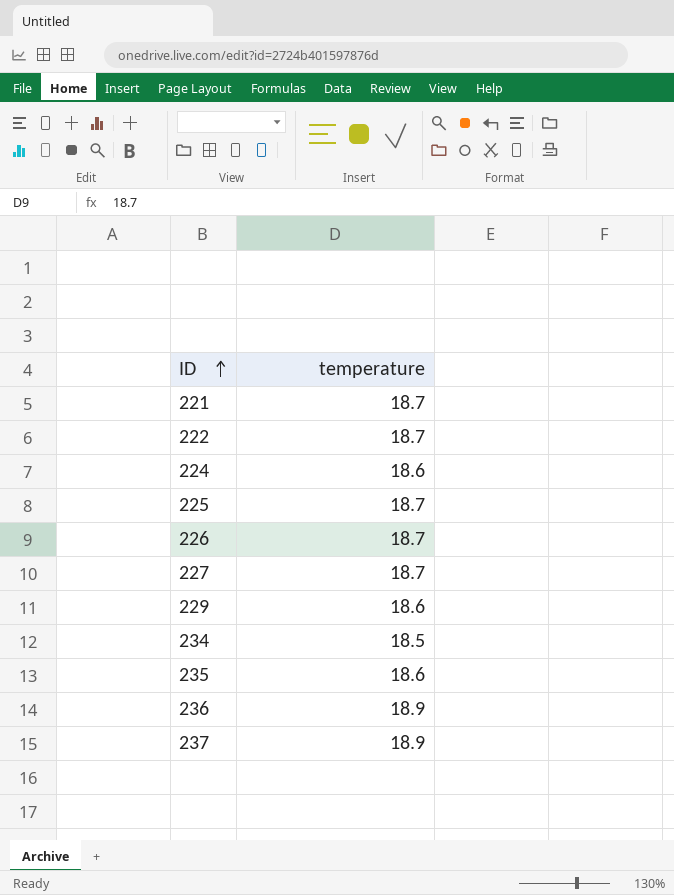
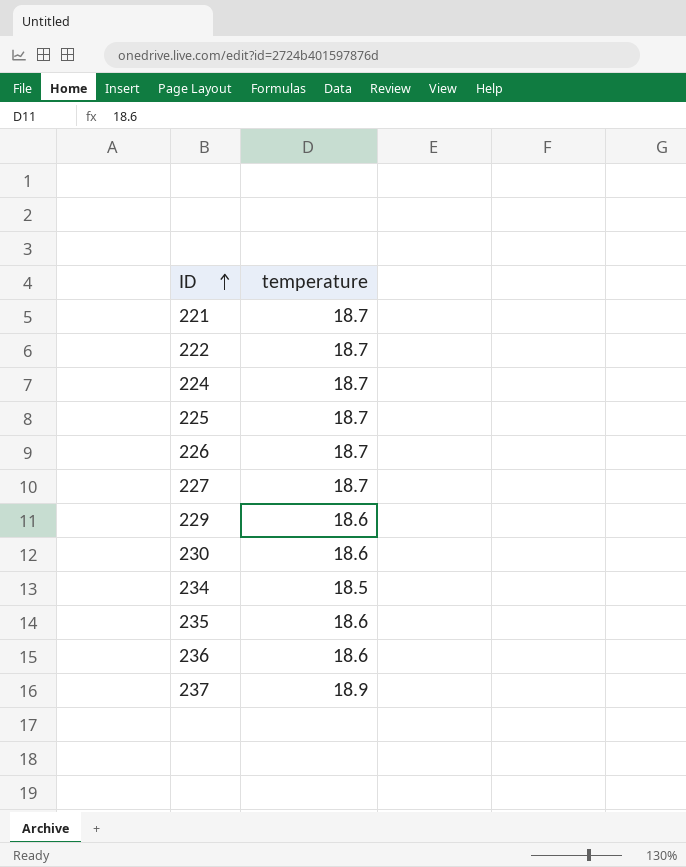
224 | temperature: 18.6 -> 18.7
row 230: none -> 18.6
236 | temperature: 18.9 -> 18.6

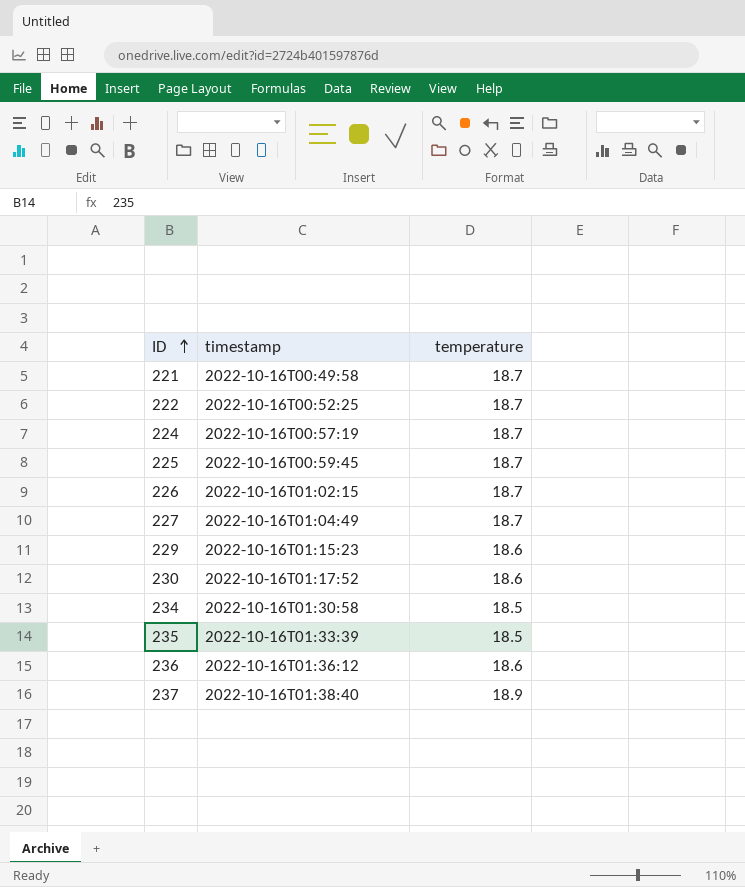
column timestamp | position: none -> 2
235 | temperature: 18.6 -> 18.5

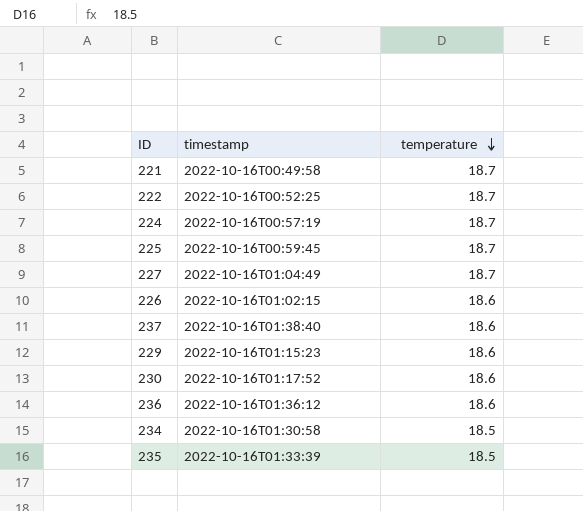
row order: ID ascending -> temperature descending
226 | temperature: 18.7 -> 18.6
237 | temperature: 18.9 -> 18.6

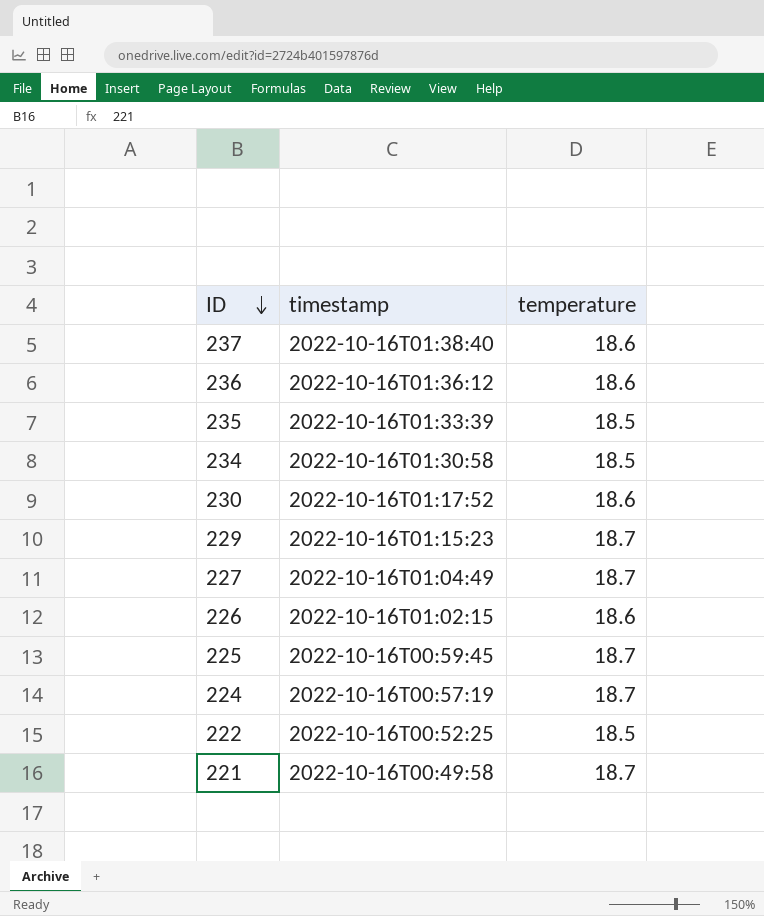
row order: temperature descending -> ID descending
229 | temperature: 18.6 -> 18.7
222 | temperature: 18.7 -> 18.5

